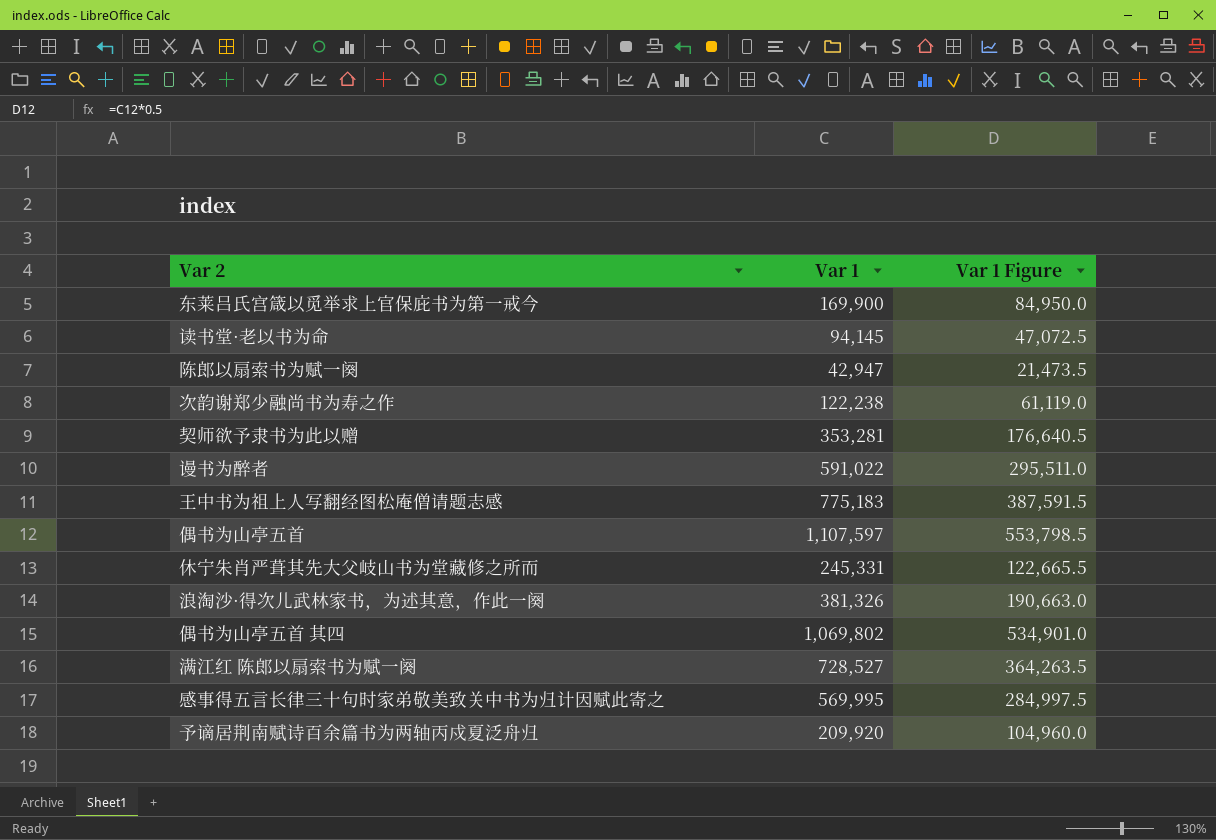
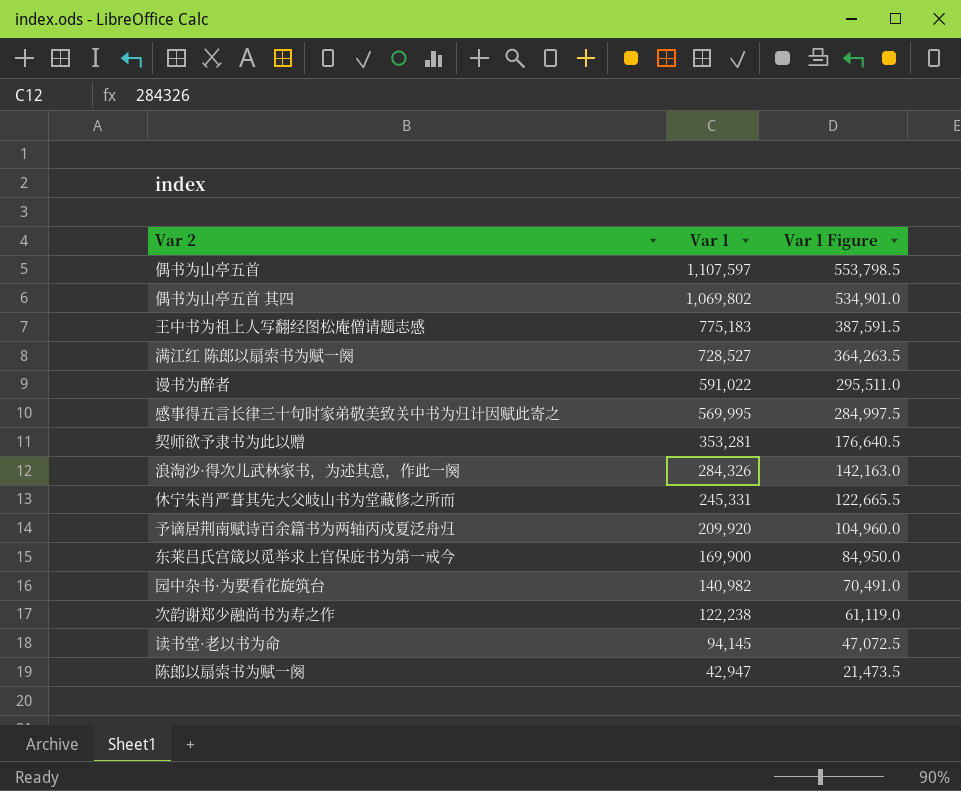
row order: none -> Var 1 descending
浪淘沙·得次儿武林家书，为述其意，作此一阕 | Var 1: 381,326 -> 284,326
浪淘沙·得次儿武林家书，为述其意，作此一阕 | Var 1 Figure: 190,663.0 -> 142,163.0
row 园中杂书·为要看花旋筑台: none -> 140,982 | 70,491.0

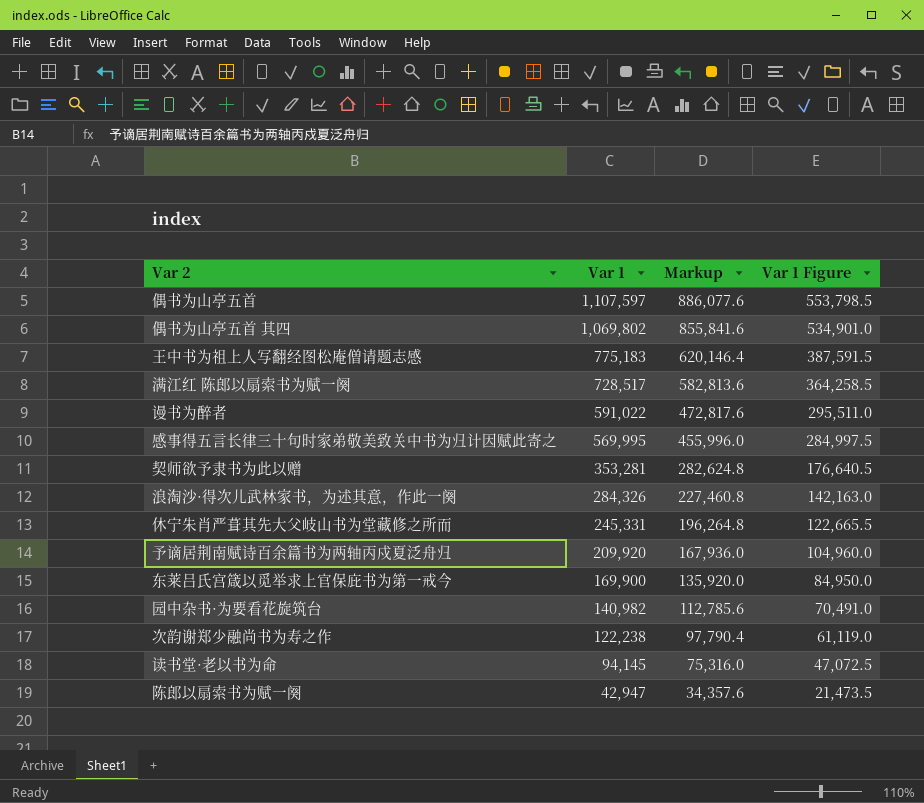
column Markup | formula: none -> [Var 1] * 0.8
满江红 陈郎以扇索书为赋一阕 | Var 1: 728,527 -> 728,517
满江红 陈郎以扇索书为赋一阕 | Var 1 Figure: 364,263.5 -> 364,258.5

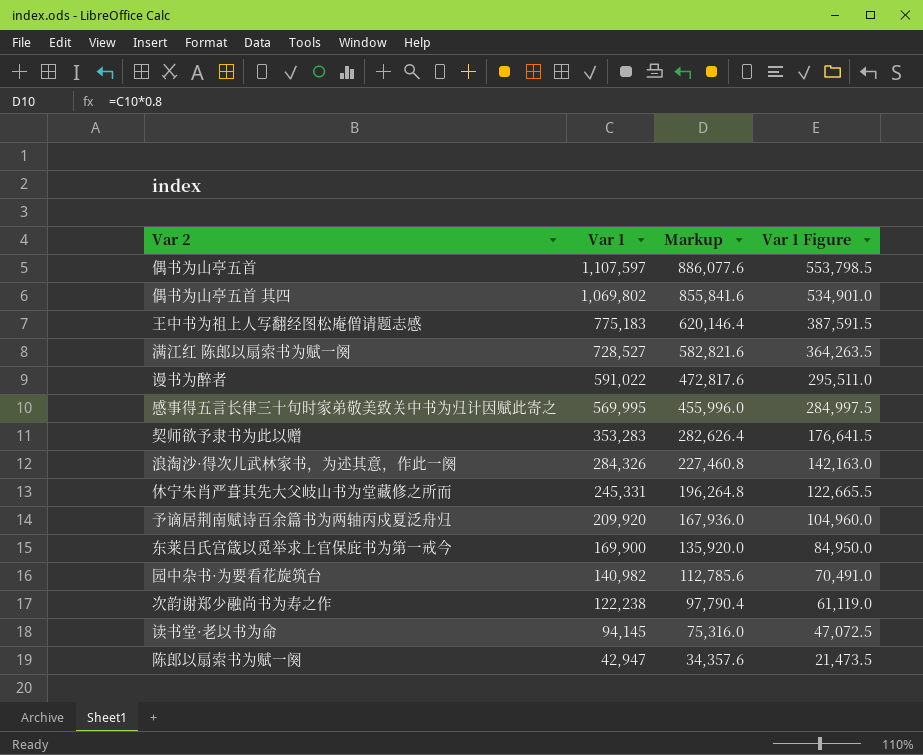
满江红 陈郎以扇索书为赋一阕 | Var 1: 728,517 -> 728,527
满江红 陈郎以扇索书为赋一阕 | Markup: 582,813.6 -> 582,821.6
满江红 陈郎以扇索书为赋一阕 | Var 1 Figure: 364,258.5 -> 364,263.5
契师欲予隶书为此以赠 | Var 1: 353,281 -> 353,283
契师欲予隶书为此以赠 | Markup: 282,624.8 -> 282,626.4
契师欲予隶书为此以赠 | Var 1 Figure: 176,640.5 -> 176,641.5

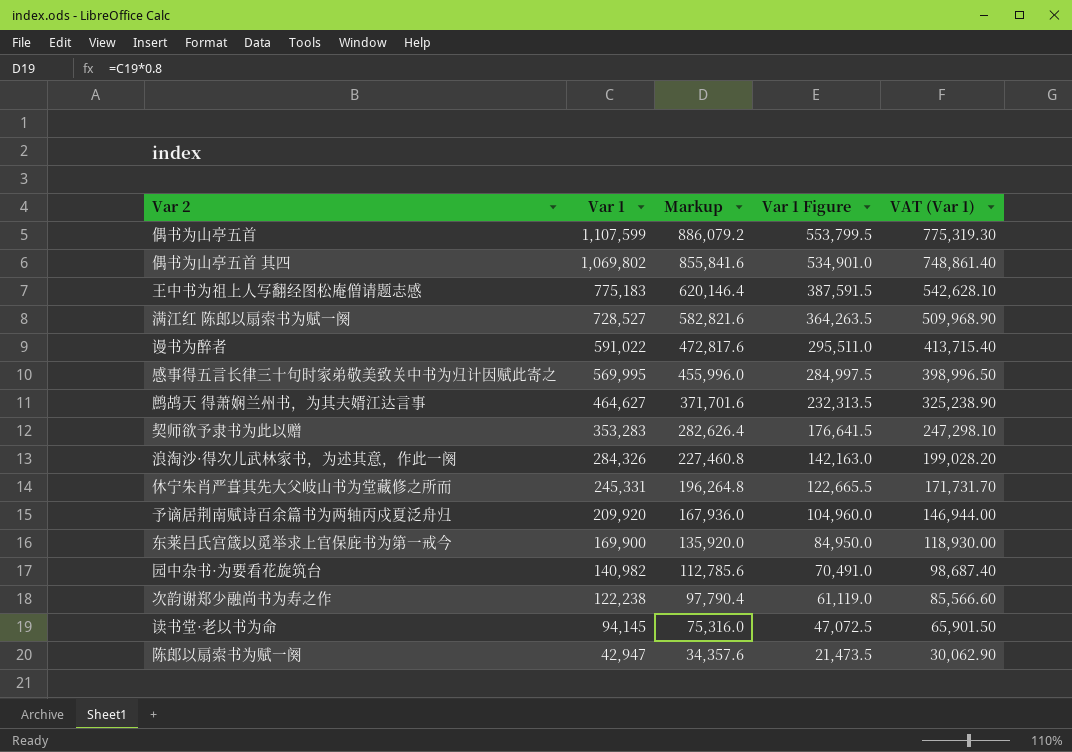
column VAT (Var 1) | formula: none -> [Var 1] * 0.7
偶书为山亭五首 | Var 1: 1,107,597 -> 1,107,599
偶书为山亭五首 | Markup: 886,077.6 -> 886,079.2
偶书为山亭五首 | Var 1 Figure: 553,798.5 -> 553,799.5
row 鹧鸪天 得萧娴兰州书，为其夫婿江达言事: none -> 464,627 | 371,701.6 | 232,313.5 | 325,238.90

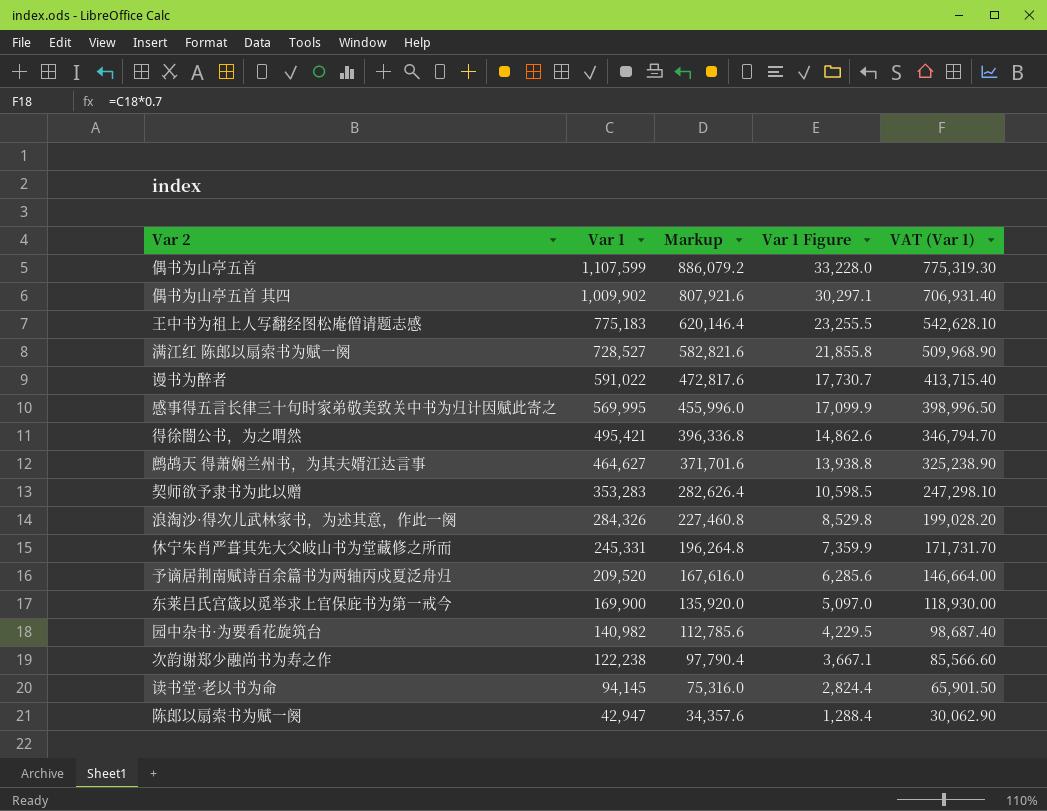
column Var 1 Figure | formula: [Var 1] * 0.5 -> [Var 1] * 0.03
偶书为山亭五首 其四 | Var 1: 1,069,802 -> 1,009,902
偶书为山亭五首 其四 | Markup: 855,841.6 -> 807,921.6
偶书为山亭五首 其四 | VAT (Var 1): 748,861.40 -> 706,931.40
row 得徐闇公书，为之喟然: none -> 495,421 | 396,336.8 | 14,862.6 | 346,794.70
予谪居荆南赋诗百余篇书为两轴丙戍夏泛舟归 | Var 1: 209,920 -> 209,520
予谪居荆南赋诗百余篇书为两轴丙戍夏泛舟归 | Markup: 167,936.0 -> 167,616.0
予谪居荆南赋诗百余篇书为两轴丙戍夏泛舟归 | VAT (Var 1): 146,944.00 -> 146,664.00

